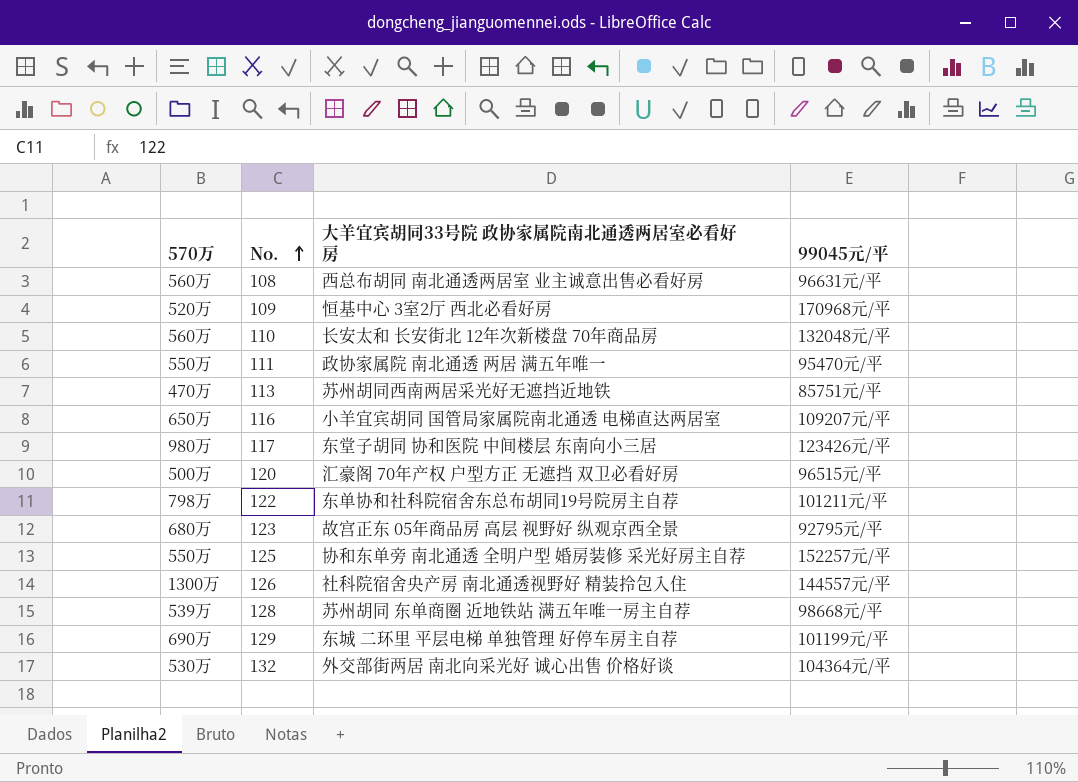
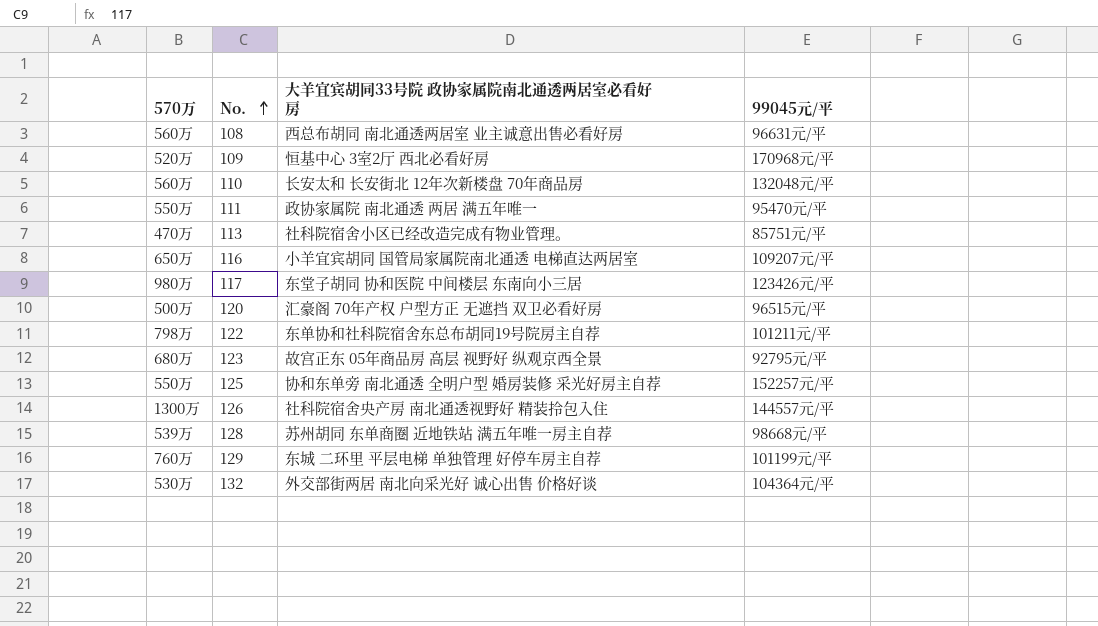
113 | 大羊宜宾胡同33号院 政协家属院南北通透两居室必看好房: 苏州胡同西南两居采光好无遮挡近地铁 -> 社科院宿舍小区已经改造完成有物业管理。
129 | 570万: 690万 -> 760万

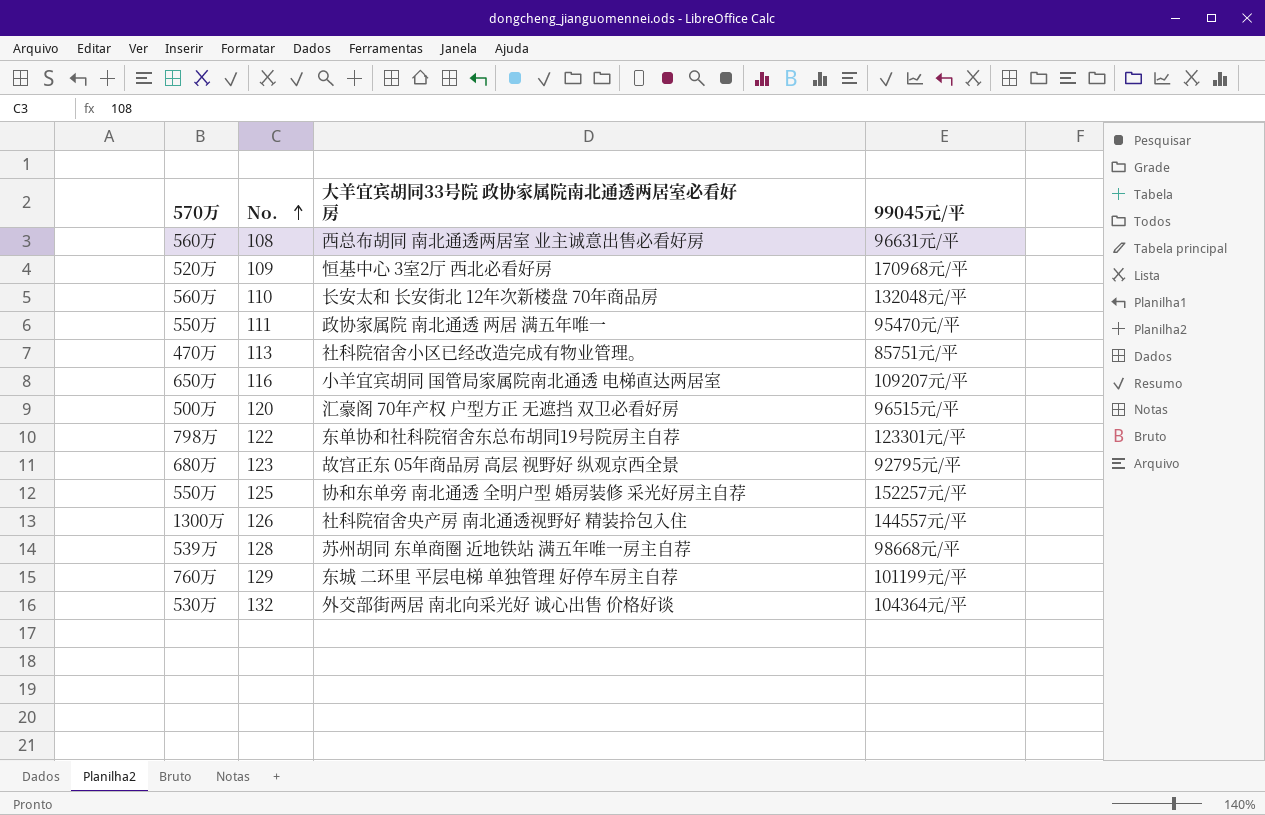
row 117: 980万 | 东堂子胡同 协和医院 中间楼层 东南向小三居 | 123426元/平 -> none
122 | 99045元/平: 101211元/平 -> 123301元/平

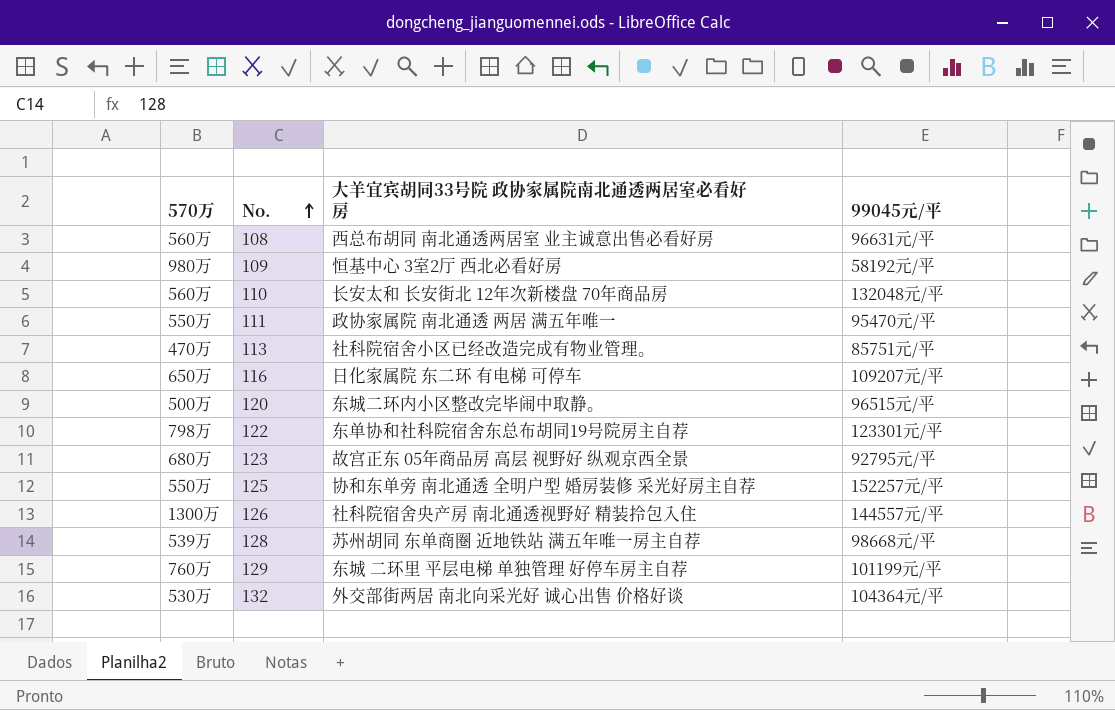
109 | 570万: 520万 -> 980万
109 | 99045元/平: 170968元/平 -> 58192元/平
116 | 大羊宜宾胡同33号院 政协家属院南北通透两居室必看好房: 小羊宜宾胡同 国管局家属院南北通透 电梯直达两居室 -> 日化家属院 东二环 有电梯 可停车
120 | 大羊宜宾胡同33号院 政协家属院南北通透两居室必看好房: 汇豪阁 70年产权 户型方正 无遮挡 双卫必看好房 -> 东城二环内小区整改完毕闹中取静。

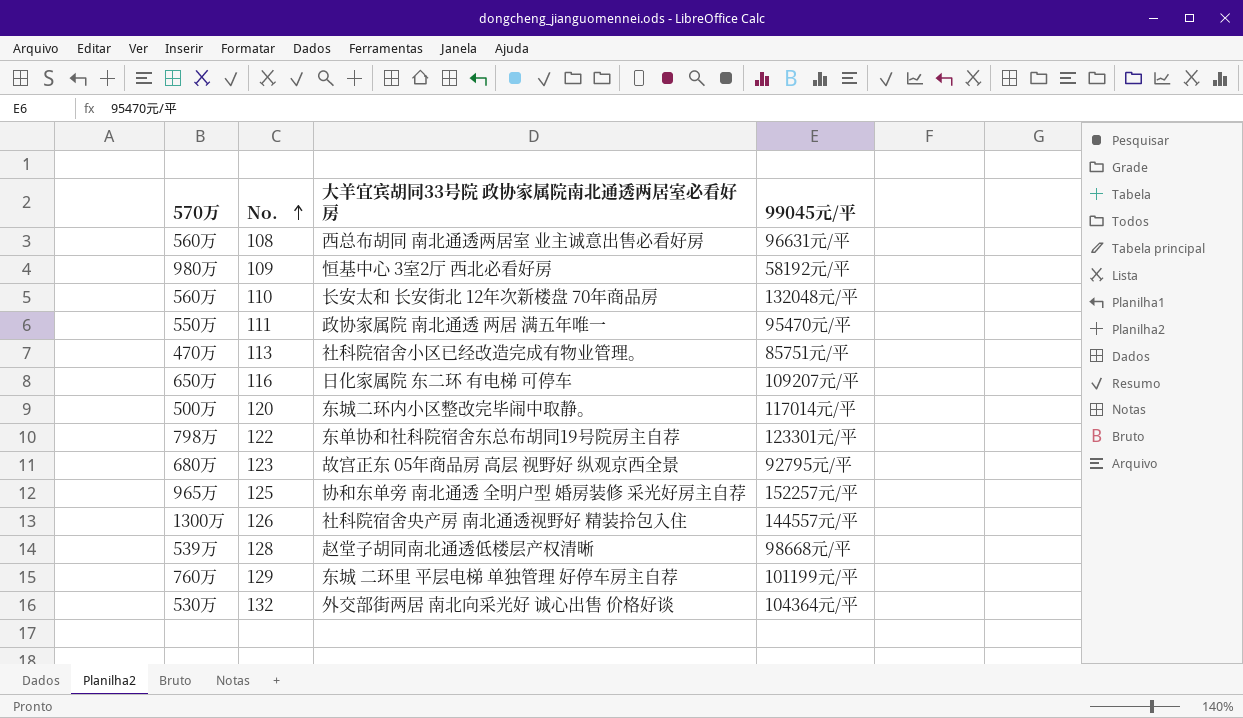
120 | 99045元/平: 96515元/平 -> 117014元/平
125 | 570万: 550万 -> 965万
128 | 大羊宜宾胡同33号院 政协家属院南北通透两居室必看好房: 苏州胡同 东单商圈 近地铁站 满五年唯一房主自荐 -> 赵堂子胡同南北通透低楼层产权清晰

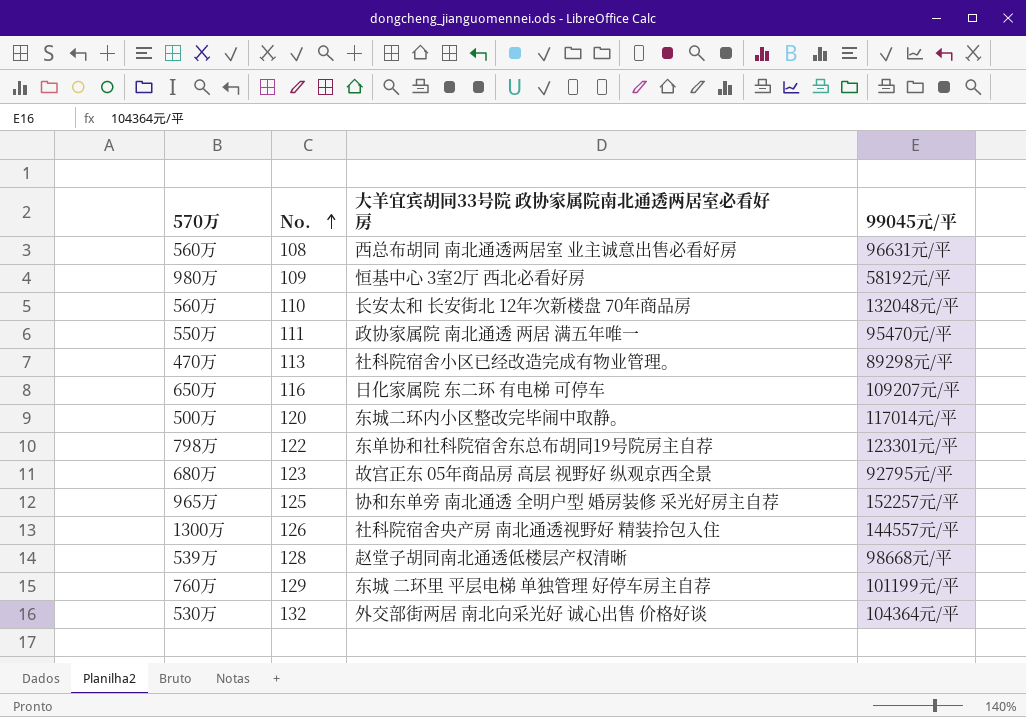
113 | 99045元/平: 85751元/平 -> 89298元/平

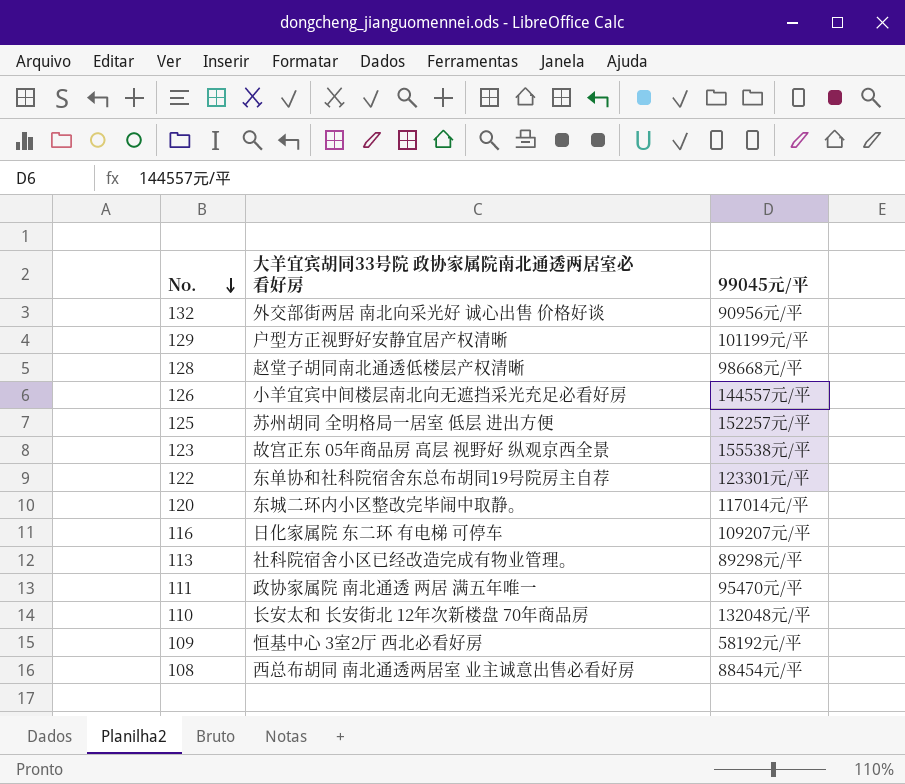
row order: No. ascending -> No. descending
column 570万 | position: 1 -> none
132 | 99045元/平: 104364元/平 -> 90956元/平
129 | 大羊宜宾胡同33号院 政协家属院南北通透两居室必看好房: 东城 二环里 平层电梯 单独管理 好停车房主自荐 -> 户型方正视野好安静宜居产权清晰
126 | 大羊宜宾胡同33号院 政协家属院南北通透两居室必看好房: 社科院宿舍央产房 南北通透视野好 精装拎包入住 -> 小羊宜宾中间楼层南北向无遮挡采光充足必看好房
125 | 大羊宜宾胡同33号院 政协家属院南北通透两居室必看好房: 协和东单旁 南北通透 全明户型 婚房装修 采光好房主自荐 -> 苏州胡同 全明格局一居室 低层 进出方便
123 | 99045元/平: 92795元/平 -> 155538元/平
108 | 99045元/平: 96631元/平 -> 88454元/平

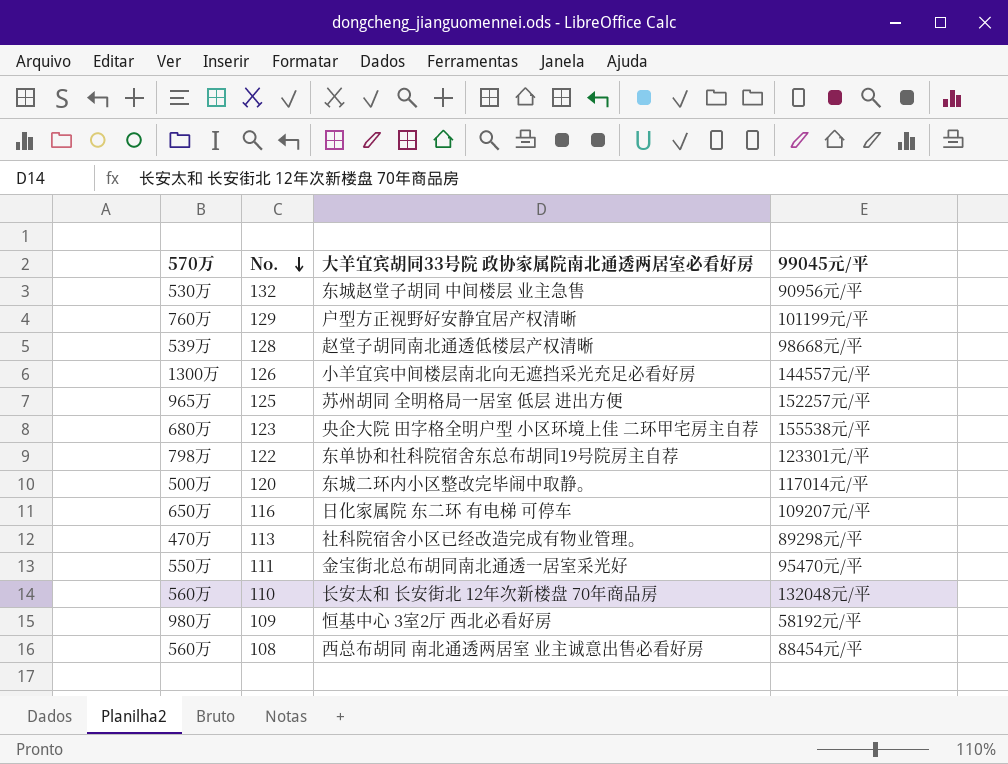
column 570万 | position: none -> 1
132 | 大羊宜宾胡同33号院 政协家属院南北通透两居室必看好房: 外交部街两居 南北向采光好 诚心出售 价格好谈 -> 东城赵堂子胡同 中间楼层 业主急售
123 | 大羊宜宾胡同33号院 政协家属院南北通透两居室必看好房: 故宫正东 05年商品房 高层 视野好 纵观京西全景 -> 央企大院 田字格全明户型 小区环境上佳 二环甲宅房主自荐
111 | 大羊宜宾胡同33号院 政协家属院南北通透两居室必看好房: 政协家属院 南北通透 两居 满五年唯一 -> 金宝街北总布胡同南北通透一居室采光好

